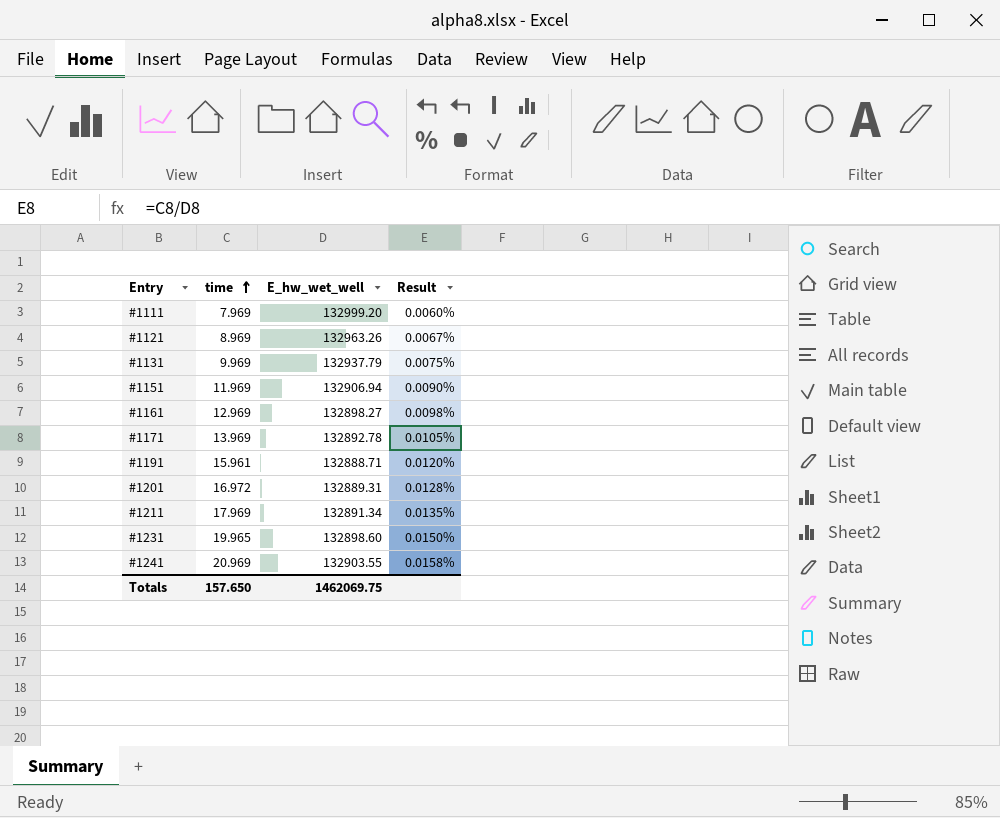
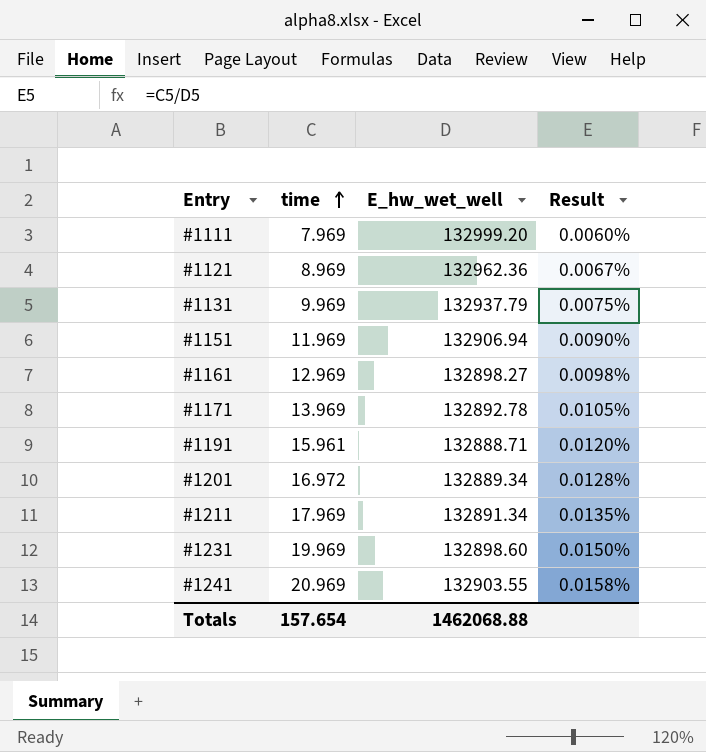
#1121 | E_hw_wet_well: 132963.26 -> 132962.36
#1201 | E_hw_wet_well: 132889.31 -> 132889.34
#1231 | time: 19.965 -> 19.969
Totals | time: 157.650 -> 157.654
Totals | E_hw_wet_well: 1462069.75 -> 1462068.88

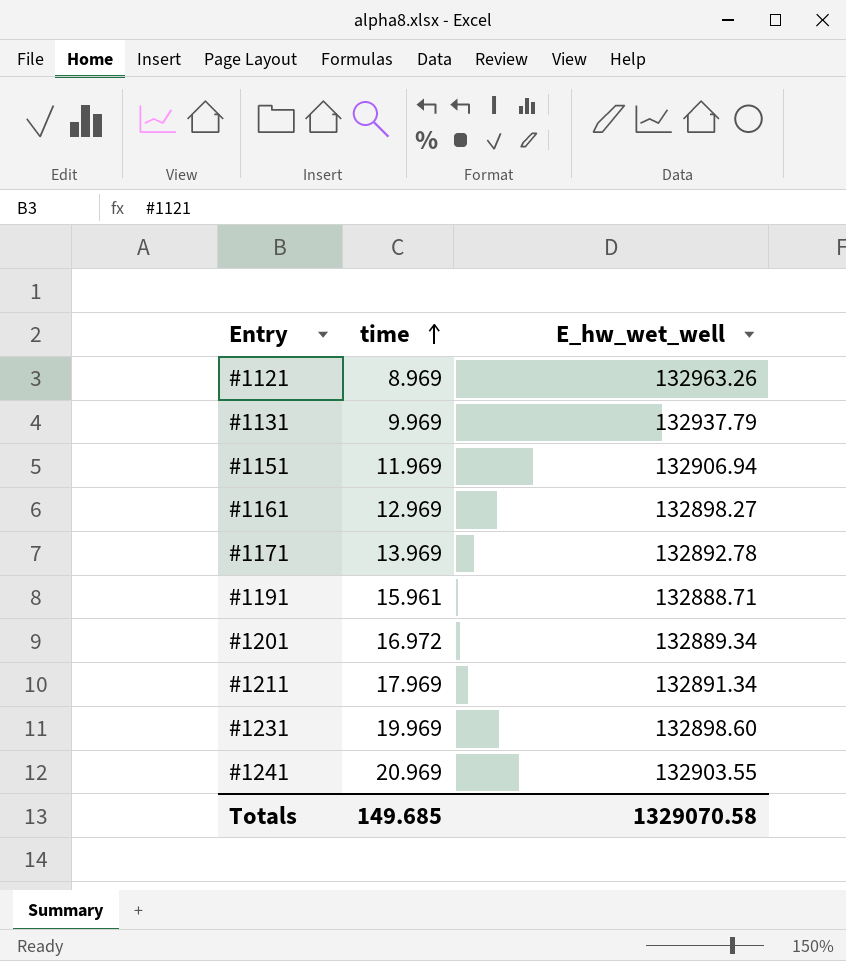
column Result | formula: [time] / [E_hw_wet_well] -> none
row #1111: 7.969 | 132999.20 | 0.0060% -> none
#1121 | E_hw_wet_well: 132962.36 -> 132963.26
Totals | time: 157.654 -> 149.685
Totals | E_hw_wet_well: 1462068.88 -> 1329070.58

